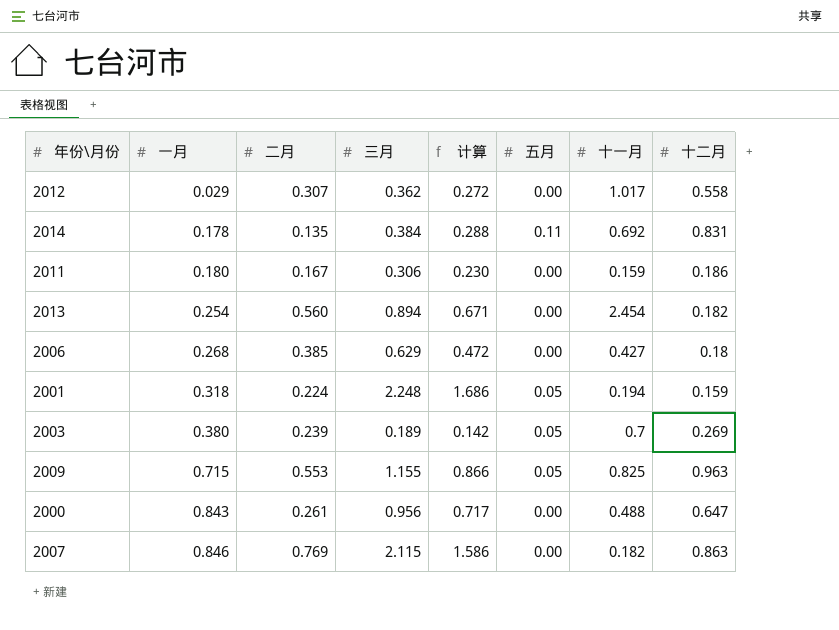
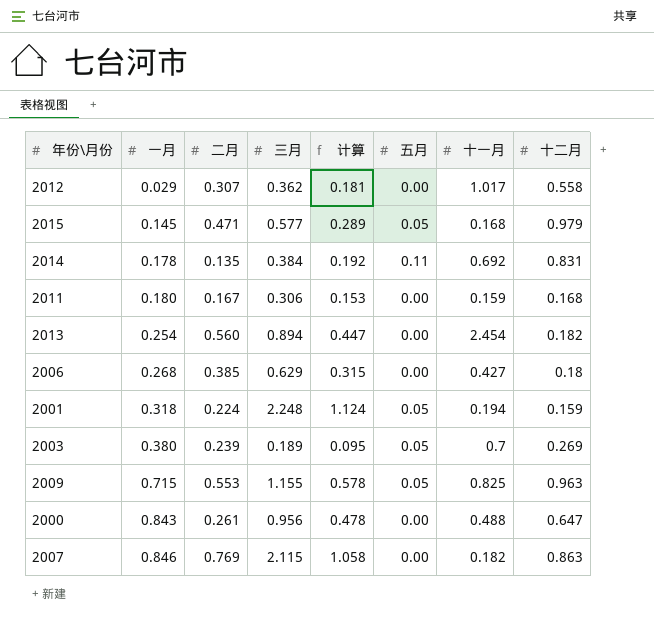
column 计算 | formula: [三月] * 0.75 -> [三月] * 0.5
row 2015: none -> 0.145 | 0.471 | 0.577 | 0.289 | 0.05 | 0.168 | 0.979
2011 | 十二月: 0.186 -> 0.168

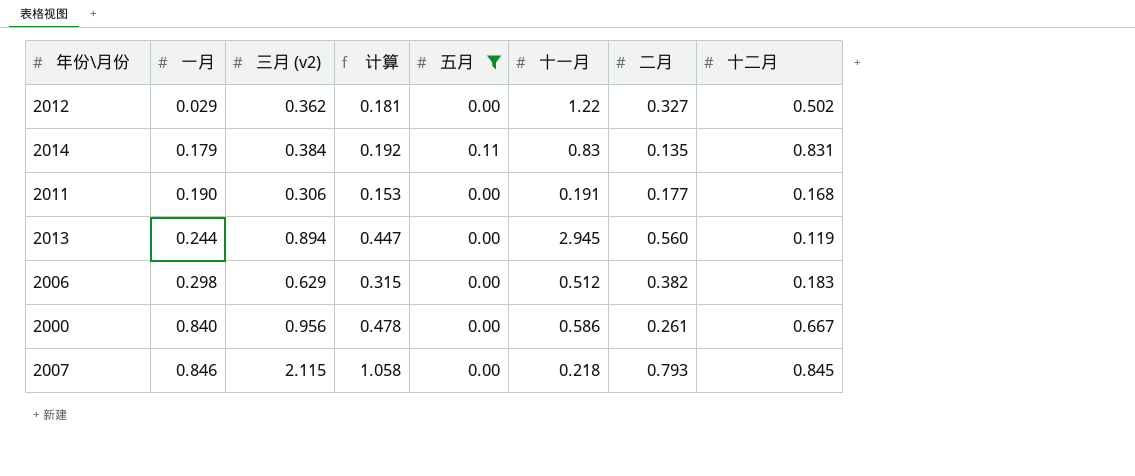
filter: none -> 五月 != 0.05
column name: 三月 -> 三月 (v2)
column 二月 | position: 3 -> 7
2012 | 十一月: 1.017 -> 1.22
2012 | 二月: 0.307 -> 0.327
2012 | 十二月: 0.558 -> 0.502
2014 | 一月: 0.178 -> 0.179
2014 | 十一月: 0.692 -> 0.83
2011 | 一月: 0.180 -> 0.190
2011 | 十一月: 0.159 -> 0.191
2011 | 二月: 0.167 -> 0.177
2013 | 一月: 0.254 -> 0.244
2013 | 十一月: 2.454 -> 2.945
2013 | 十二月: 0.182 -> 0.119
2006 | 一月: 0.268 -> 0.298
2006 | 十一月: 0.427 -> 0.512
2006 | 二月: 0.385 -> 0.382
2006 | 十二月: 0.18 -> 0.183
2000 | 一月: 0.843 -> 0.840
2000 | 十一月: 0.488 -> 0.586
2000 | 十二月: 0.647 -> 0.667
2007 | 十一月: 0.182 -> 0.218
2007 | 二月: 0.769 -> 0.793
2007 | 十二月: 0.863 -> 0.845

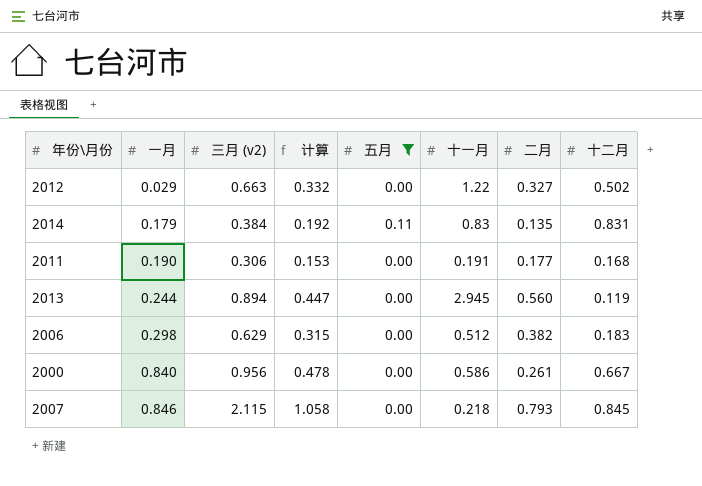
2012 | 三月 (v2): 0.362 -> 0.663
2012 | 计算: 0.181 -> 0.332

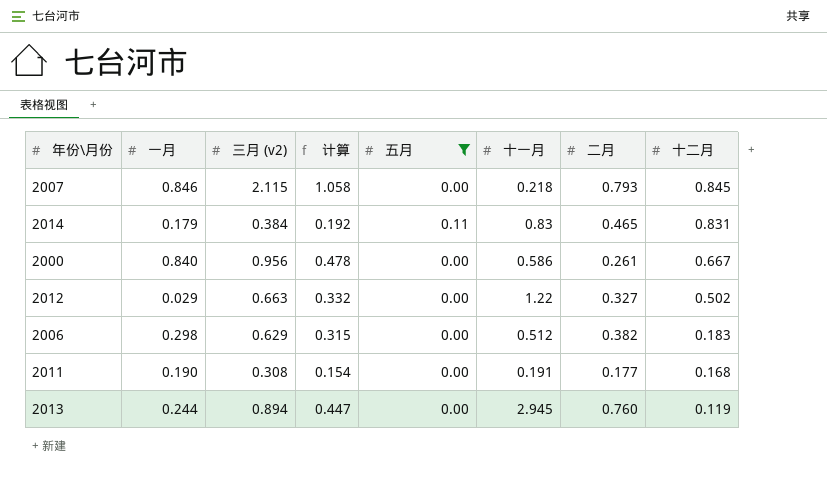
row order: 一月 ascending -> 十二月 descending
2014 | 二月: 0.135 -> 0.465
2011 | 三月 (v2): 0.306 -> 0.308
2011 | 计算: 0.153 -> 0.154
2013 | 二月: 0.560 -> 0.760

